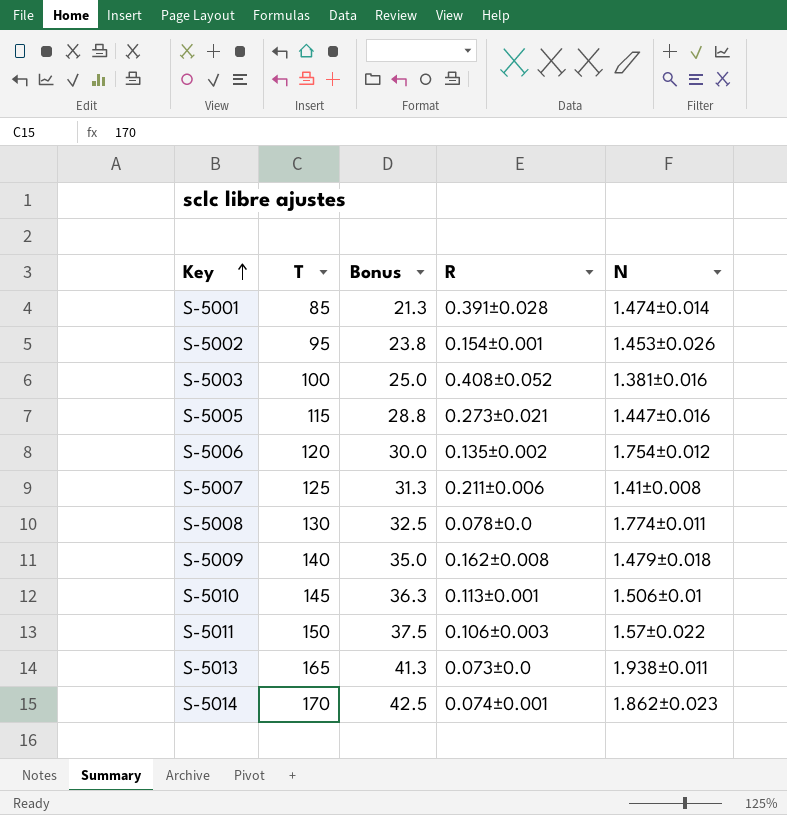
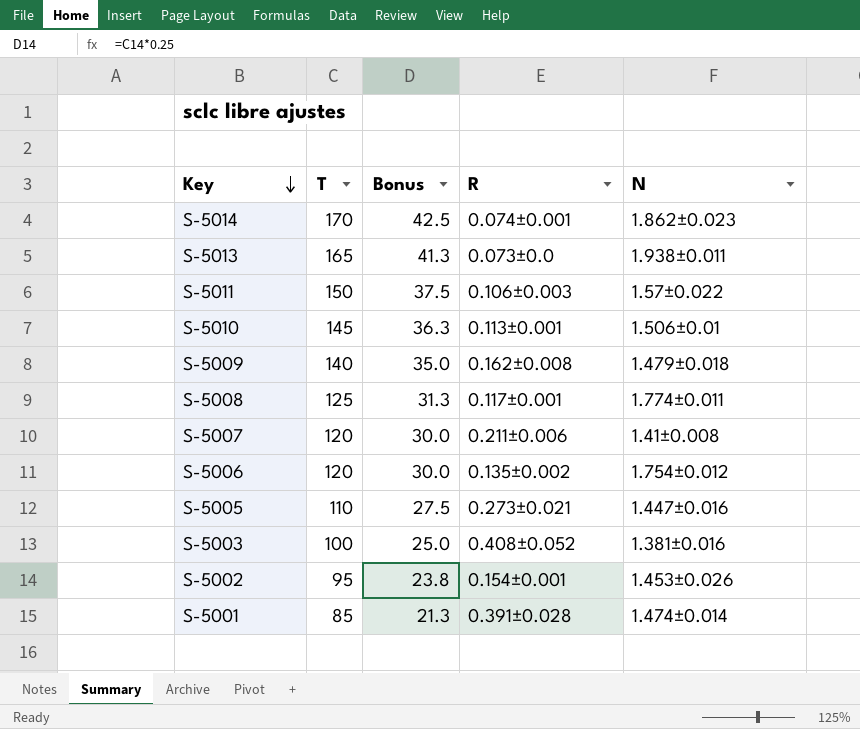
row order: Key ascending -> Key descending
S-5008 | T: 130 -> 125
S-5008 | Bonus: 32.5 -> 31.3
S-5008 | R: 0.078±0.0 -> 0.117±0.001
S-5007 | T: 125 -> 120
S-5007 | Bonus: 31.3 -> 30.0
S-5005 | T: 115 -> 110
S-5005 | Bonus: 28.8 -> 27.5

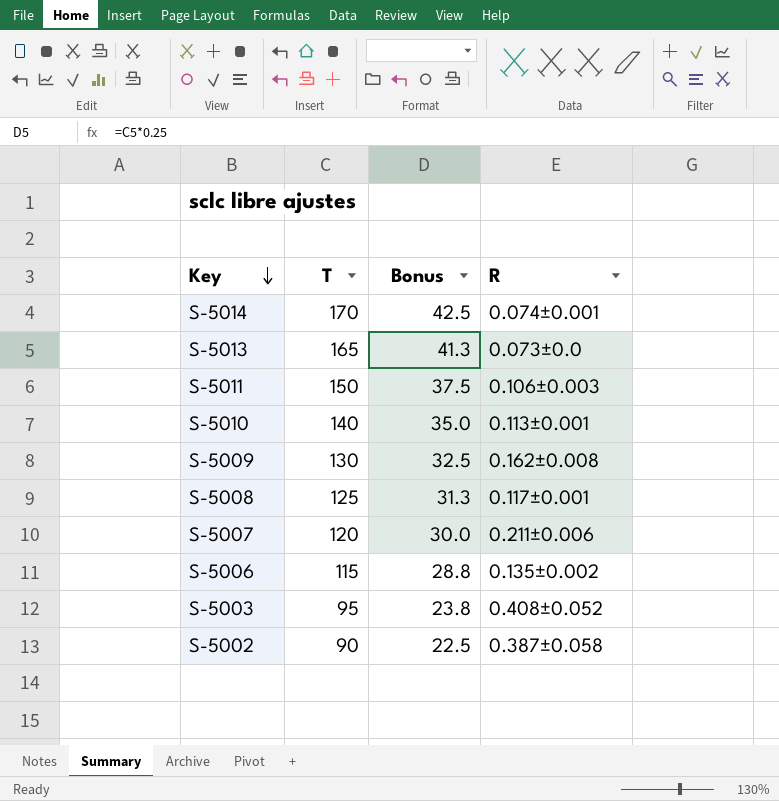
column N | position: 5 -> none
row S-5005: 110 | 27.5 | 0.273±0.021 | 1.447±0.016 -> none
row S-5001: 85 | 21.3 | 0.391±0.028 | 1.474±0.014 -> none
S-5010 | T: 145 -> 140
S-5010 | Bonus: 36.3 -> 35.0
S-5009 | T: 140 -> 130
S-5009 | Bonus: 35.0 -> 32.5
S-5006 | T: 120 -> 115
S-5006 | Bonus: 30.0 -> 28.8
S-5003 | T: 100 -> 95
S-5003 | Bonus: 25.0 -> 23.8
S-5002 | T: 95 -> 90
S-5002 | Bonus: 23.8 -> 22.5
S-5002 | R: 0.154±0.001 -> 0.387±0.058

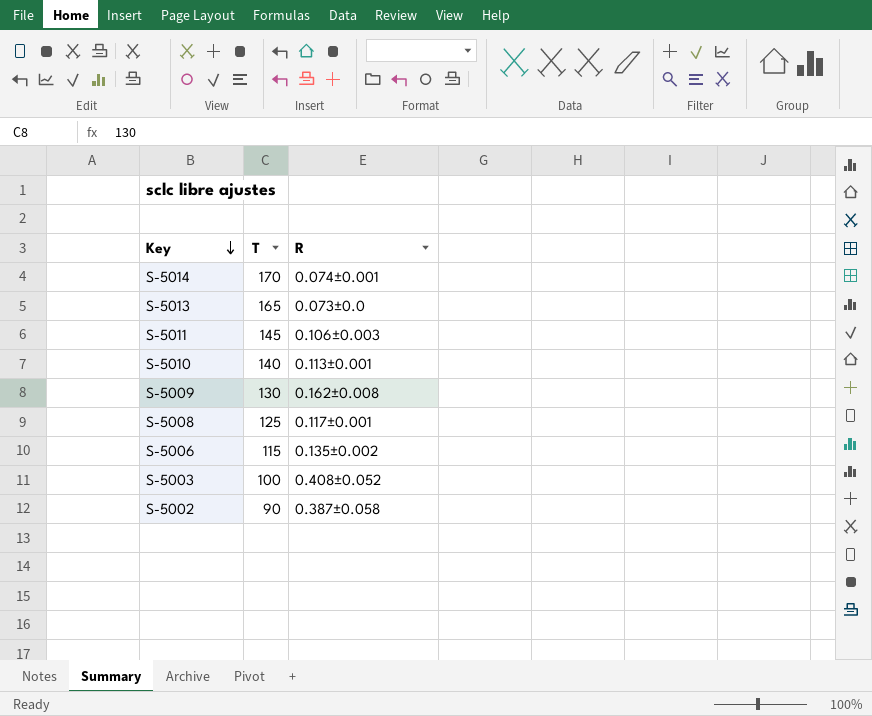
column Bonus | formula: [T] * 0.25 -> none
row S-5007: 120 | 30.0 | 0.211±0.006 -> none
S-5011 | T: 150 -> 145
S-5003 | T: 95 -> 100

